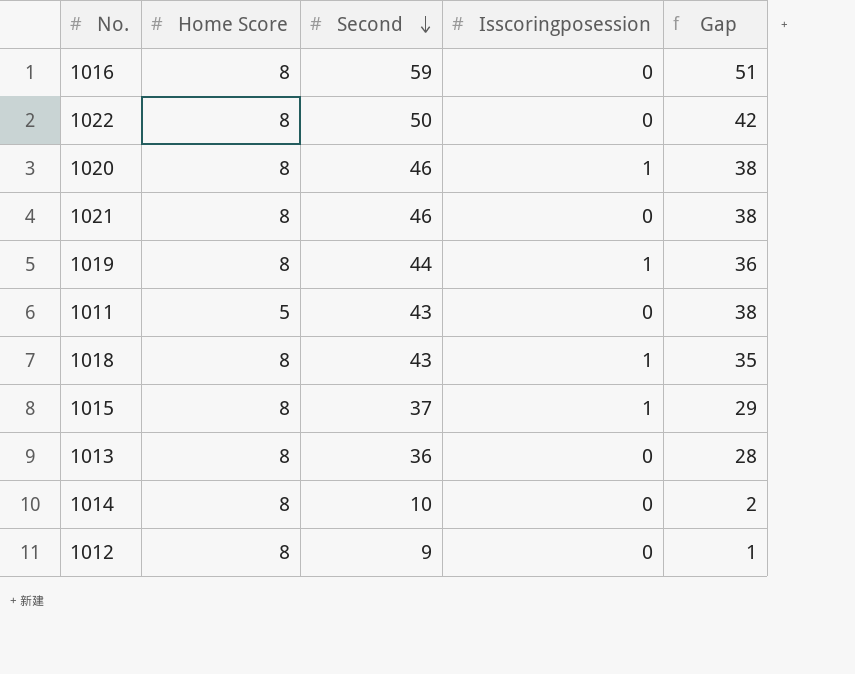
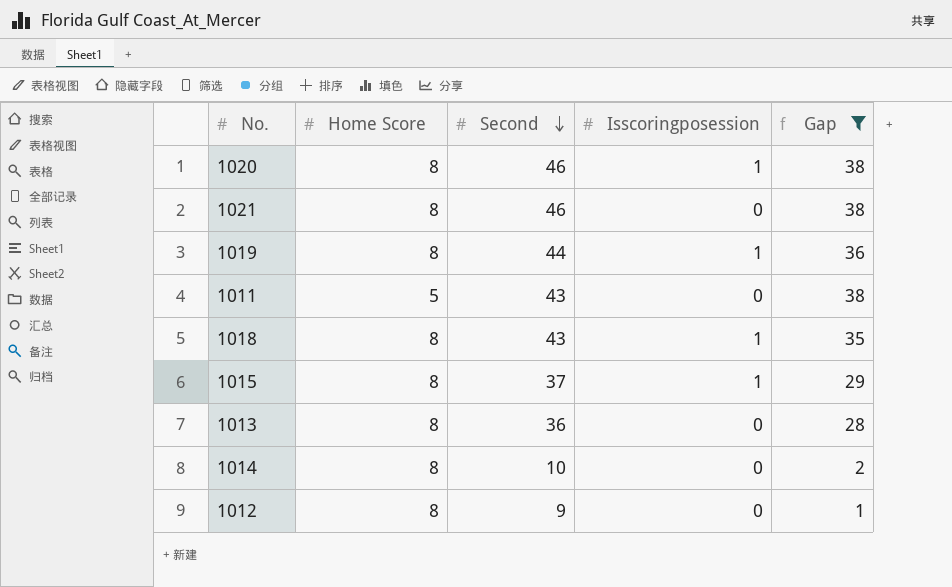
filter: none -> Gap <= 38

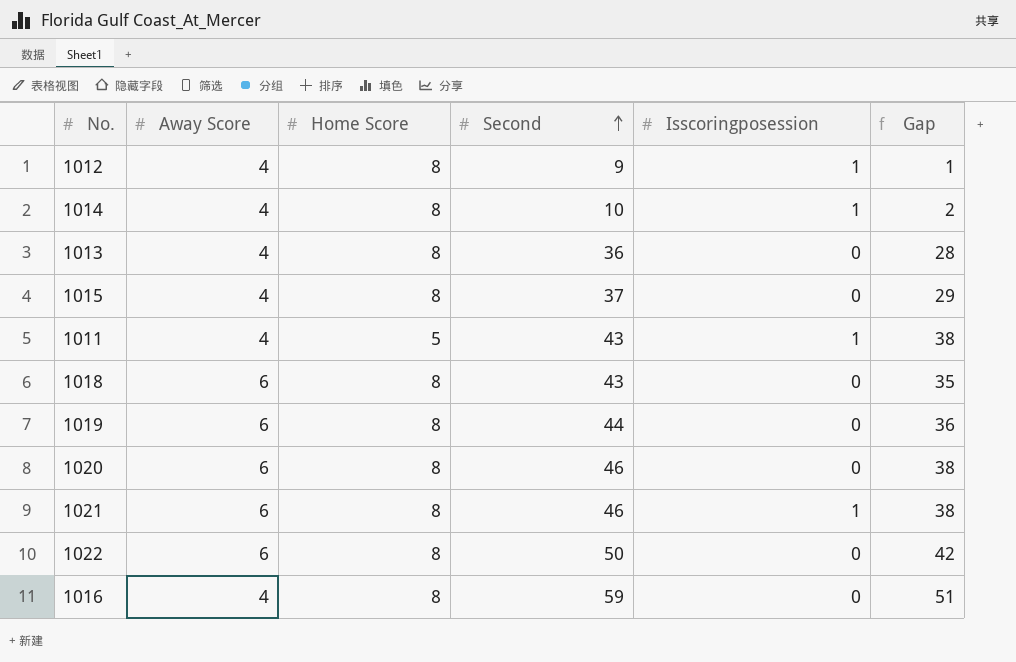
filter: Gap <= 38 -> none
row order: Second descending -> Second ascending
column Away Score | position: none -> 2
1012 | Isscoringposession: 0 -> 1
1014 | Isscoringposession: 0 -> 1
1015 | Isscoringposession: 1 -> 0
1011 | Isscoringposession: 0 -> 1
1018 | Isscoringposession: 1 -> 0
1019 | Isscoringposession: 1 -> 0
1020 | Isscoringposession: 1 -> 0
1021 | Isscoringposession: 0 -> 1

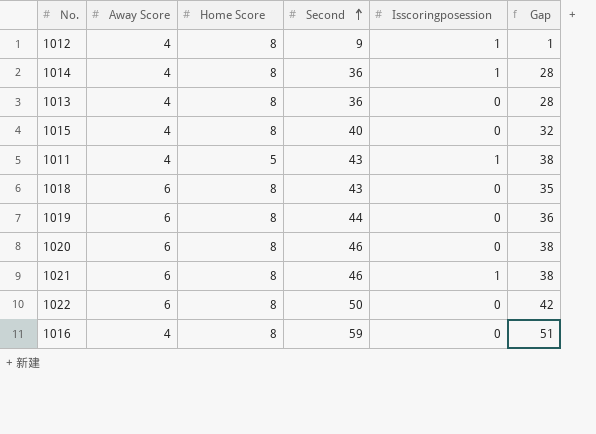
1014 | Second: 10 -> 36
1014 | Gap: 2 -> 28
1015 | Second: 37 -> 40
1015 | Gap: 29 -> 32

